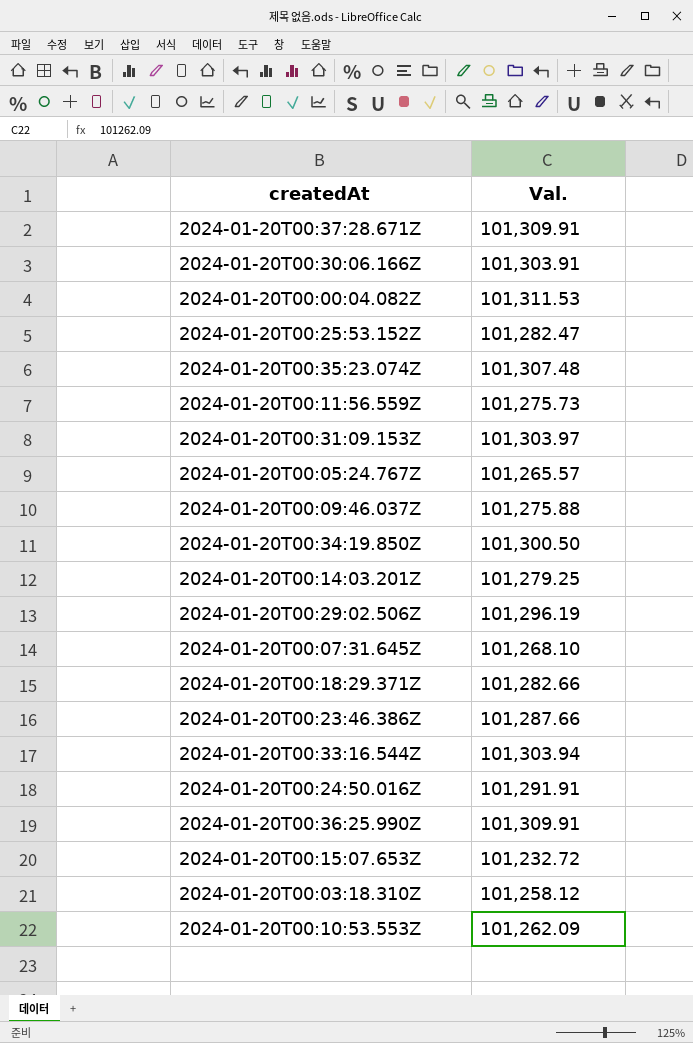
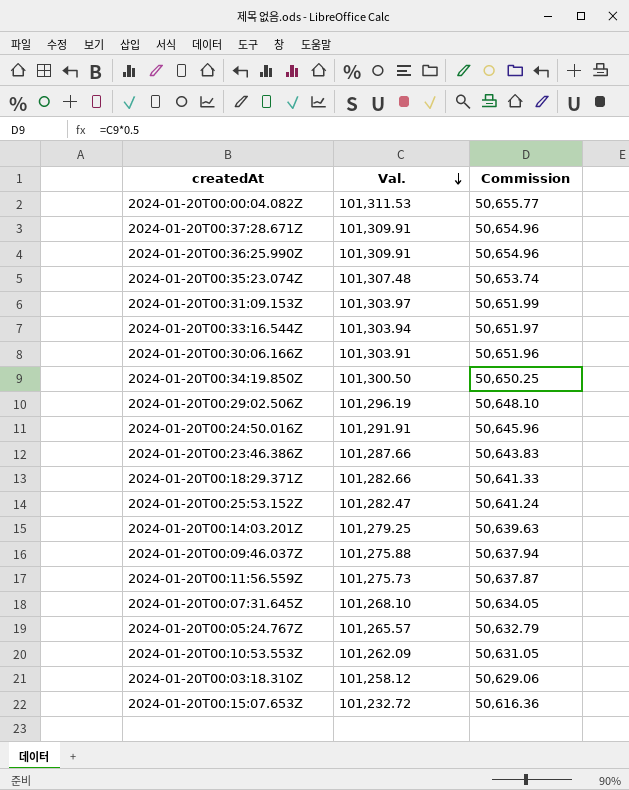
row order: none -> Val. descending
column Commission | formula: none -> [Val.] * 0.5

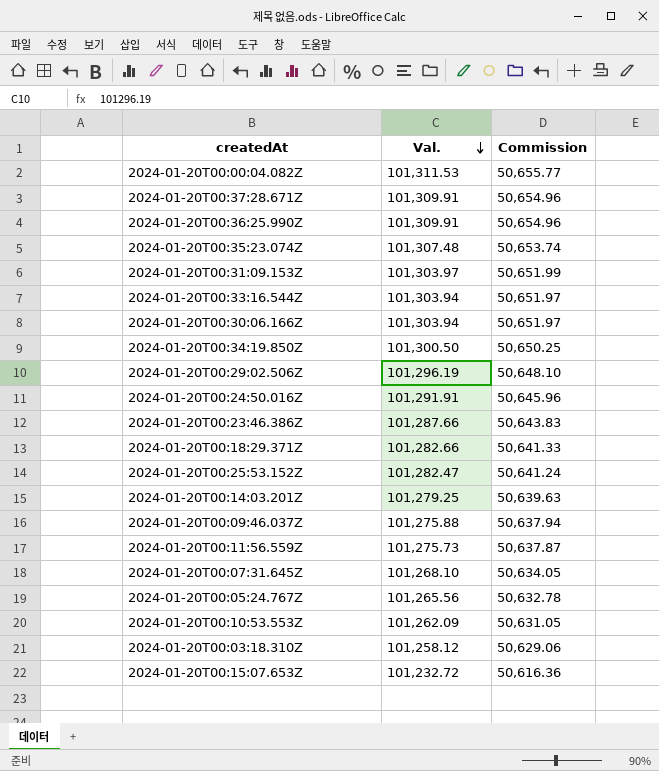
2024-01-20T00:30:06.166Z | Val.: 101,303.91 -> 101,303.94
2024-01-20T00:30:06.166Z | Commission: 50,651.96 -> 50,651.97
2024-01-20T00:05:24.767Z | Val.: 101,265.57 -> 101,265.56
2024-01-20T00:05:24.767Z | Commission: 50,632.79 -> 50,632.78

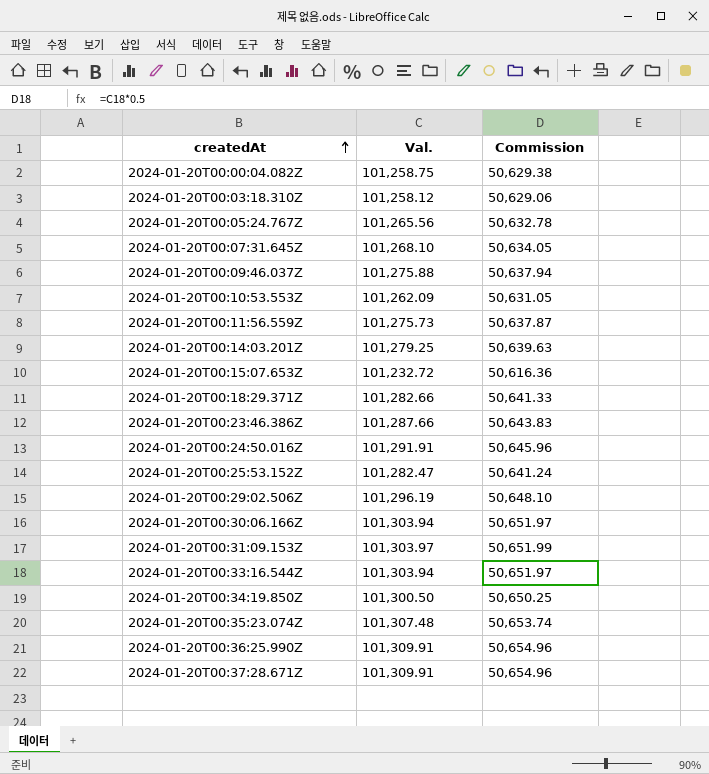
row order: Val. descending -> createdAt ascending
2024-01-20T00:00:04.082Z | Val.: 101,311.53 -> 101,258.75
2024-01-20T00:00:04.082Z | Commission: 50,655.77 -> 50,629.38

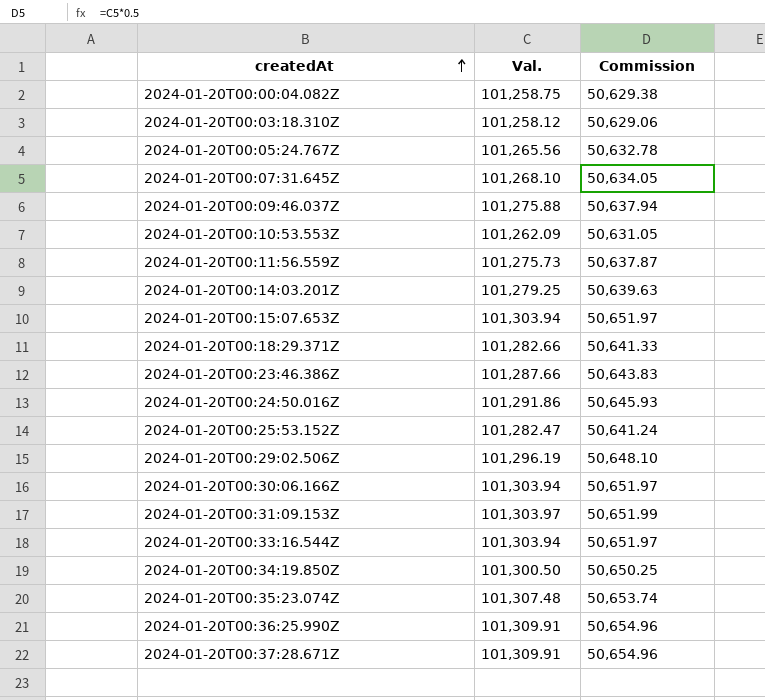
2024-01-20T00:15:07.653Z | Val.: 101,232.72 -> 101,303.94
2024-01-20T00:15:07.653Z | Commission: 50,616.36 -> 50,651.97
2024-01-20T00:24:50.016Z | Val.: 101,291.91 -> 101,291.86
2024-01-20T00:24:50.016Z | Commission: 50,645.96 -> 50,645.93

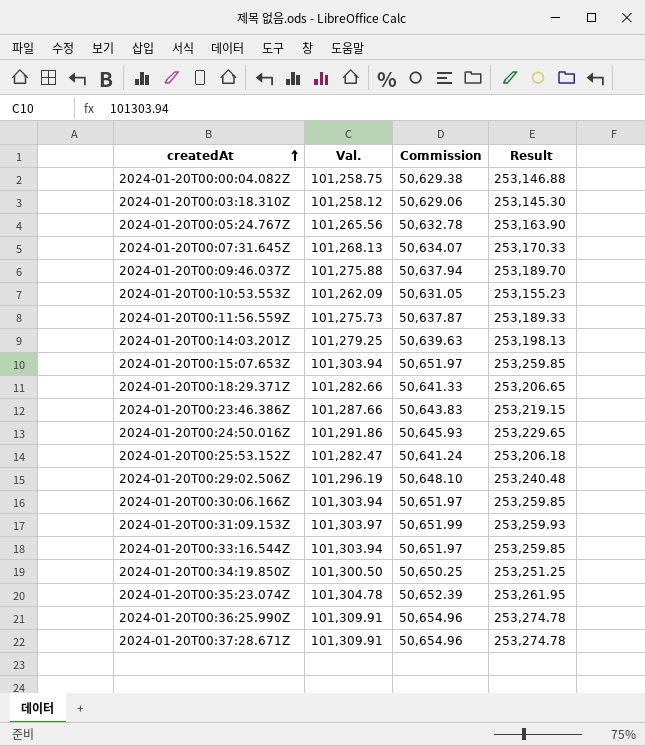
column Result | formula: none -> [Val.] * 2.5
2024-01-20T00:07:31.645Z | Val.: 101,268.10 -> 101,268.13
2024-01-20T00:07:31.645Z | Commission: 50,634.05 -> 50,634.07
2024-01-20T00:35:23.074Z | Val.: 101,307.48 -> 101,304.78
2024-01-20T00:35:23.074Z | Commission: 50,653.74 -> 50,652.39

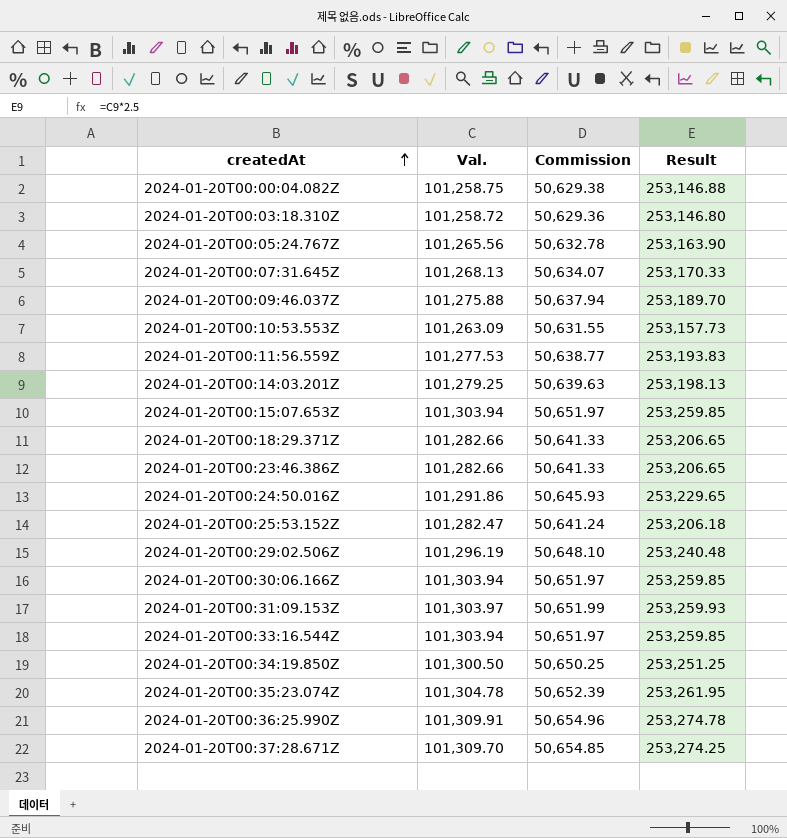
2024-01-20T00:03:18.310Z | Val.: 101,258.12 -> 101,258.72
2024-01-20T00:03:18.310Z | Commission: 50,629.06 -> 50,629.36
2024-01-20T00:03:18.310Z | Result: 253,145.30 -> 253,146.80
2024-01-20T00:10:53.553Z | Val.: 101,262.09 -> 101,263.09
2024-01-20T00:10:53.553Z | Commission: 50,631.05 -> 50,631.55
2024-01-20T00:10:53.553Z | Result: 253,155.23 -> 253,157.73
2024-01-20T00:11:56.559Z | Val.: 101,275.73 -> 101,277.53
2024-01-20T00:11:56.559Z | Commission: 50,637.87 -> 50,638.77
2024-01-20T00:11:56.559Z | Result: 253,189.33 -> 253,193.83
2024-01-20T00:23:46.386Z | Val.: 101,287.66 -> 101,282.66
2024-01-20T00:23:46.386Z | Commission: 50,643.83 -> 50,641.33
2024-01-20T00:23:46.386Z | Result: 253,219.15 -> 253,206.65
2024-01-20T00:37:28.671Z | Val.: 101,309.91 -> 101,309.70
2024-01-20T00:37:28.671Z | Commission: 50,654.96 -> 50,654.85
2024-01-20T00:37:28.671Z | Result: 253,274.78 -> 253,274.25

